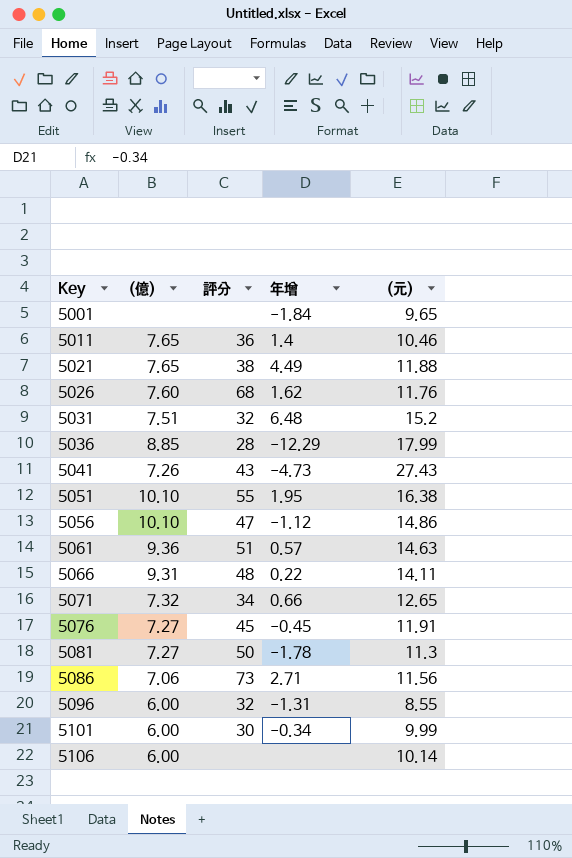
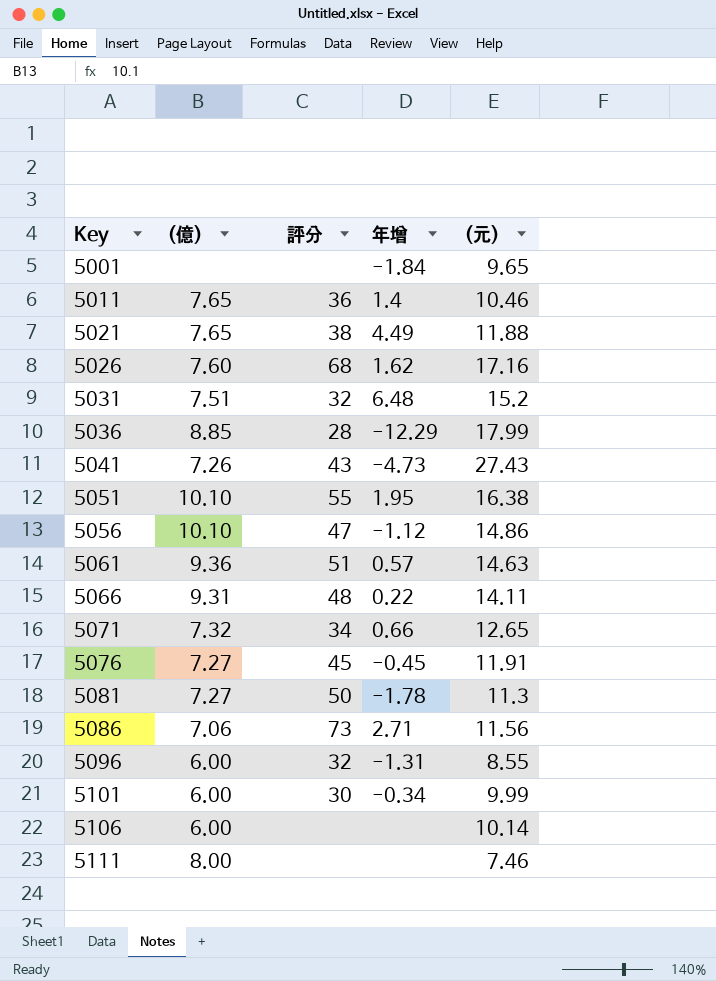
5026 | (元): 11.76 -> 17.16
row 5111: none -> 8.00 | none | none | 7.46

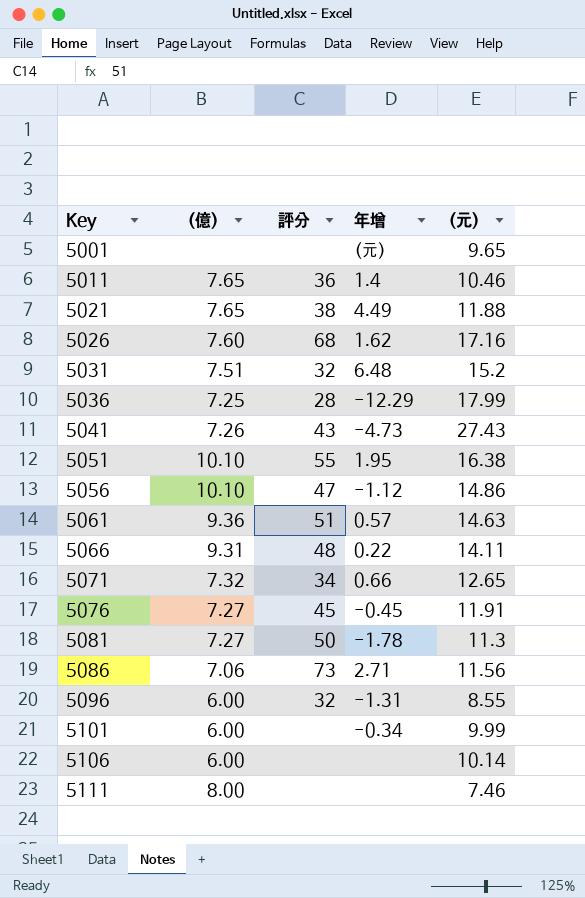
5001 | 年增: -1.84 -> (元)
5036 | (億): 8.85 -> 7.25
5101 | 評分: 30 -> none

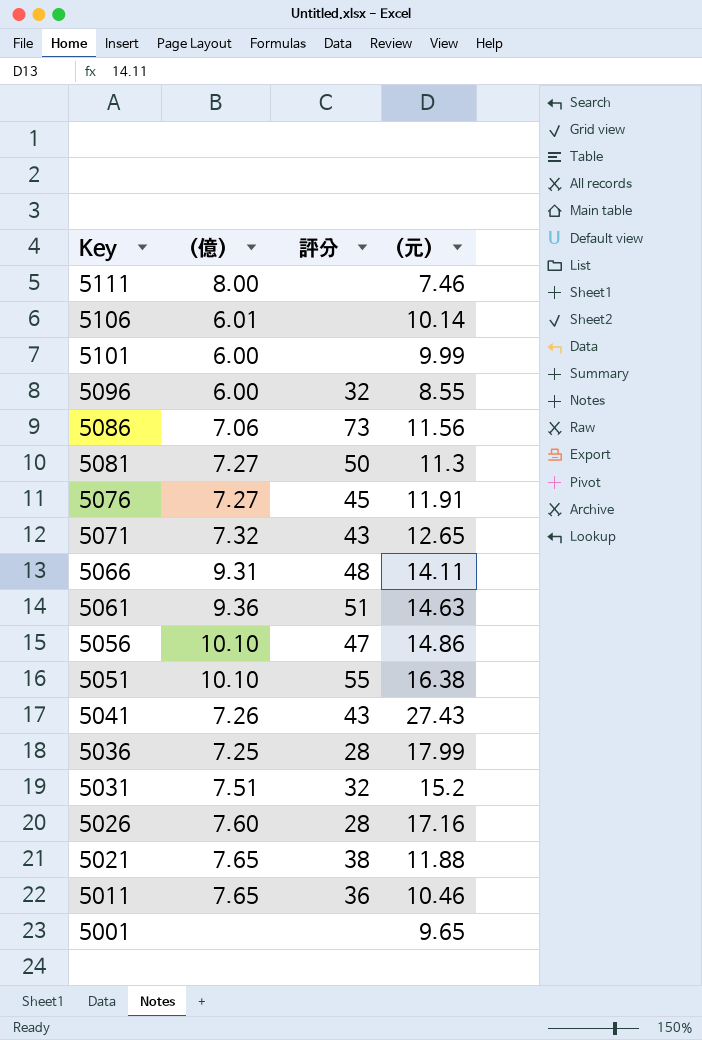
row order: Key ascending -> Key descending
column 年增 | position: 4 -> none
5106 | (億): 6.00 -> 6.01
5071 | 評分: 34 -> 43
5026 | 評分: 68 -> 28

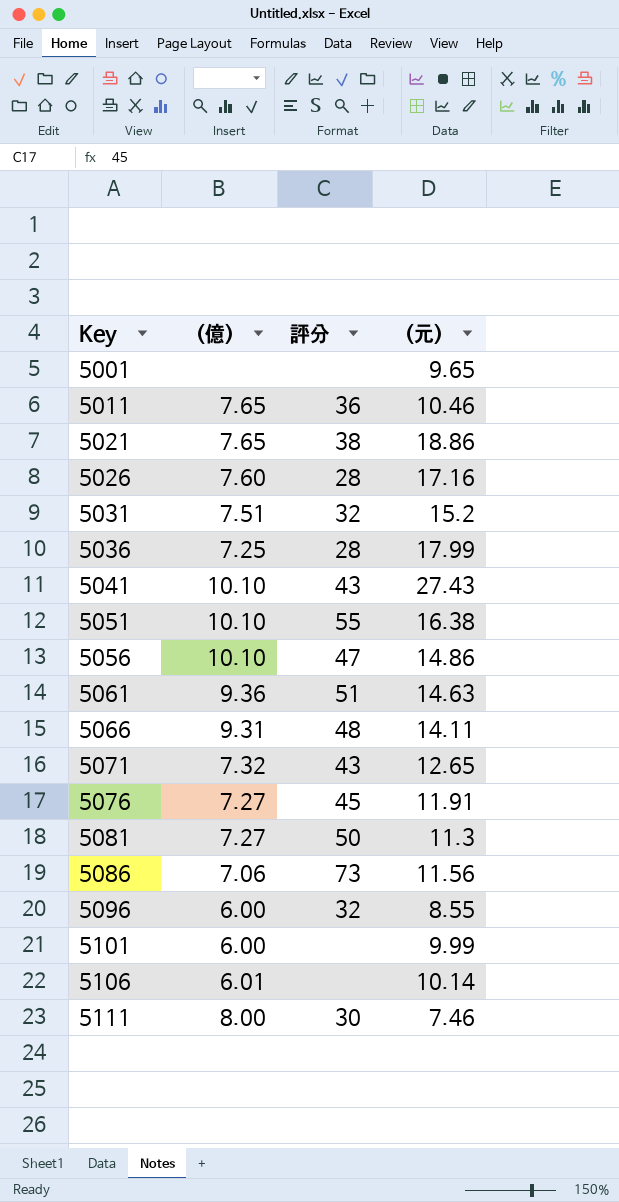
row order: Key descending -> Key ascending
5021 | (元): 11.88 -> 18.86
5041 | (億): 7.26 -> 10.10
5111 | 評分: none -> 30

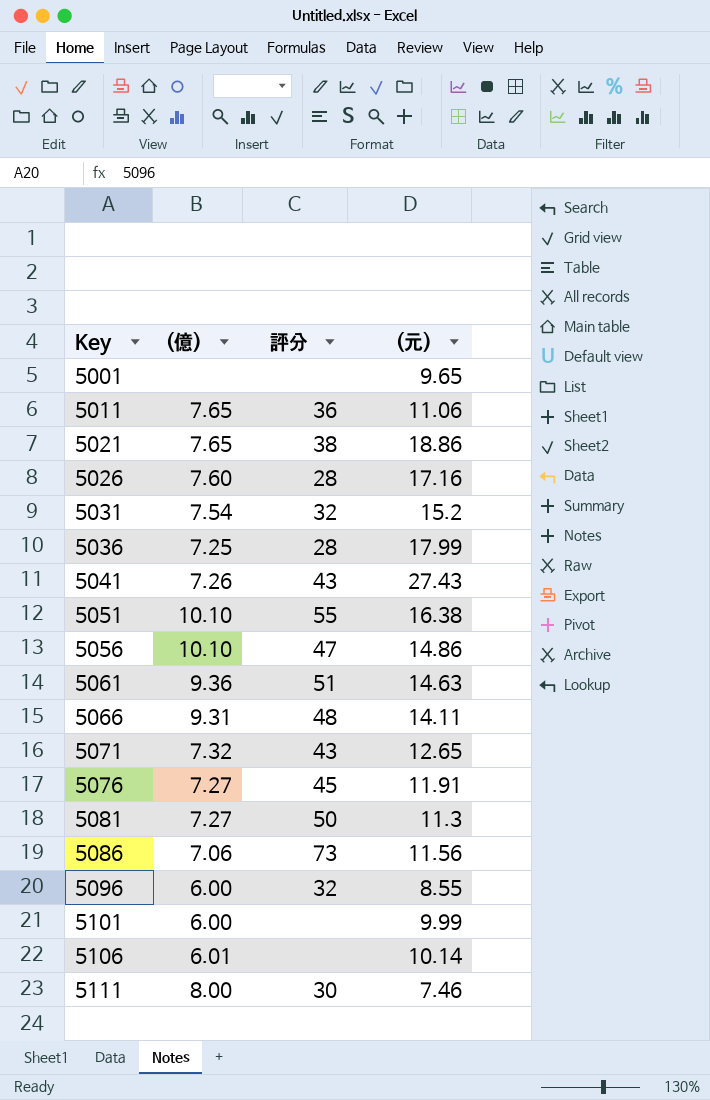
5011 | (元): 10.46 -> 11.06
5031 | (億): 7.51 -> 7.54
5041 | (億): 10.10 -> 7.26

